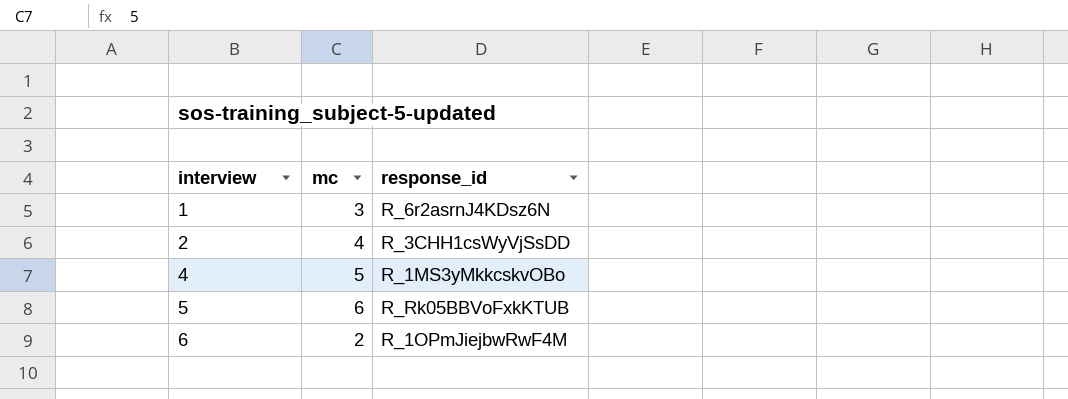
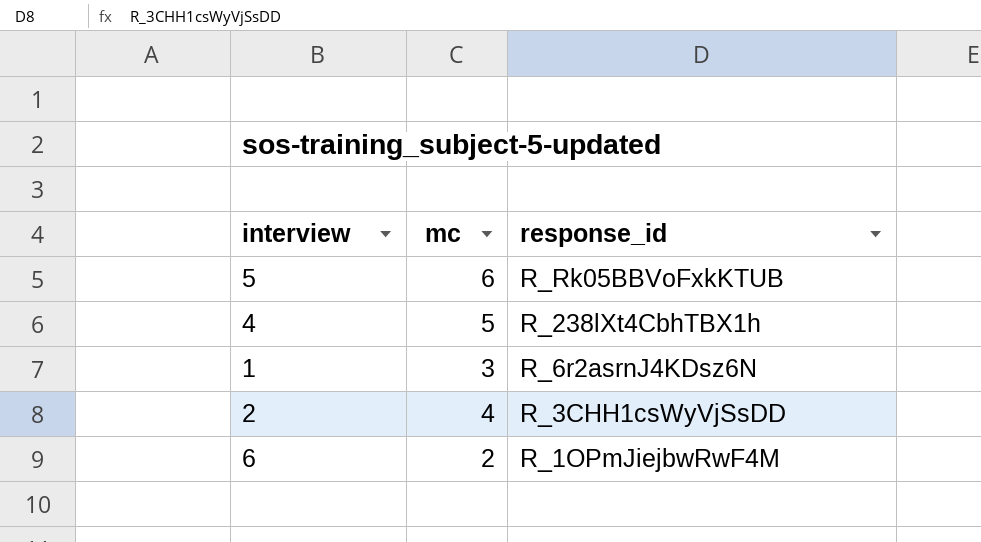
row order: interview ascending -> response_id descending
4 | response_id: R_1MS3yMkkcskvOBo -> R_238lXt4CbhTBX1h

